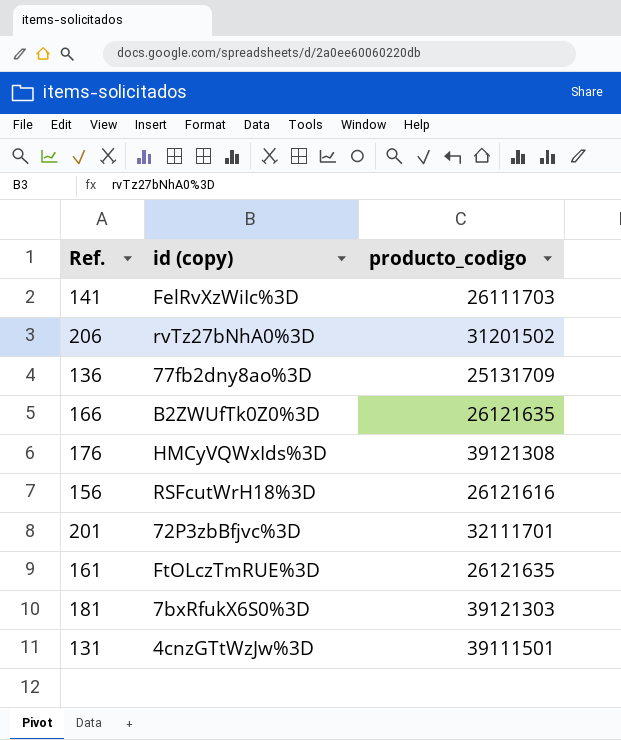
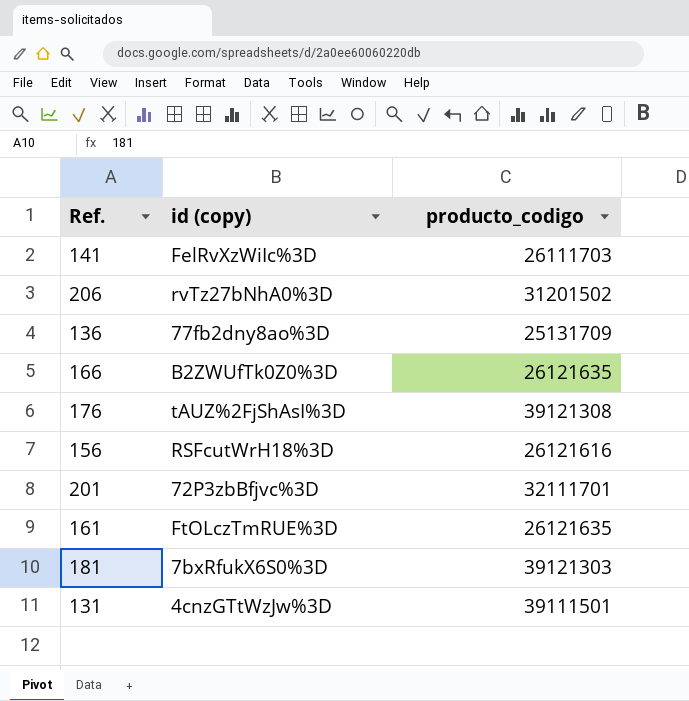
176 | id (copy): HMCyVQWxIds%3D -> tAUZ%2FjShAsI%3D

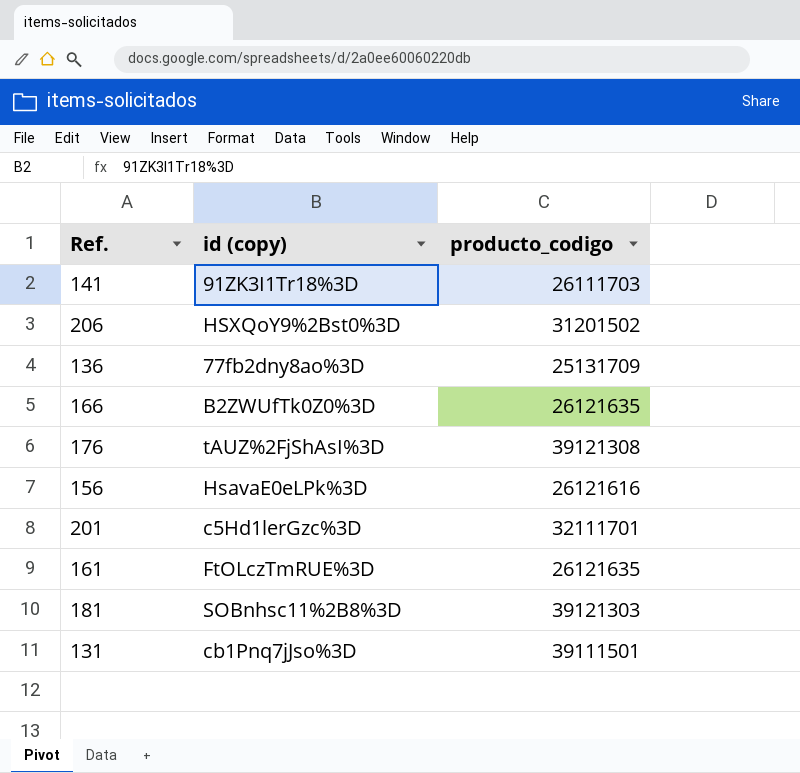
141 | id (copy): FelRvXzWiIc%3D -> 91ZK3I1Tr18%3D
206 | id (copy): rvTz27bNhA0%3D -> HSXQoY9%2Bst0%3D
156 | id (copy): RSFcutWrH18%3D -> HsavaE0eLPk%3D
201 | id (copy): 72P3zbBfjvc%3D -> c5Hd1lerGzc%3D
181 | id (copy): 7bxRfukX6S0%3D -> SOBnhsc11%2B8%3D
131 | id (copy): 4cnzGTtWzJw%3D -> cb1Pnq7jJso%3D

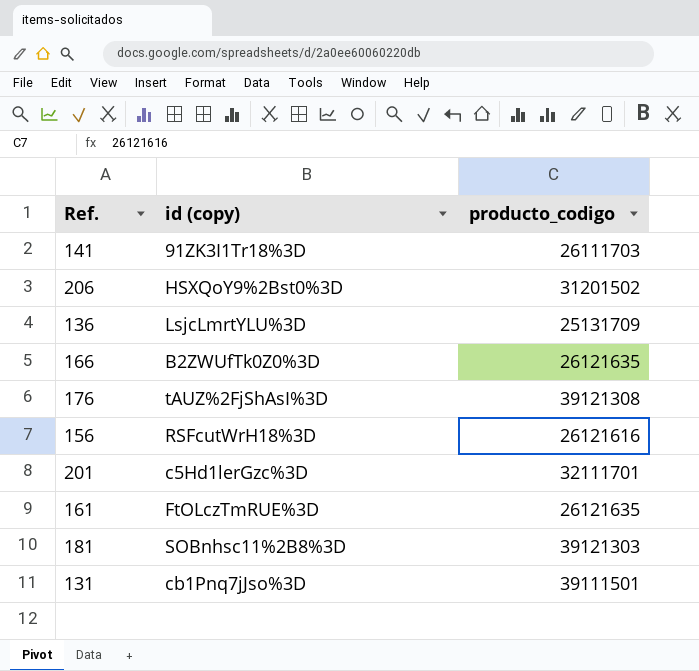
136 | id (copy): 77fb2dny8ao%3D -> LsjcLmrtYLU%3D
156 | id (copy): HsavaE0eLPk%3D -> RSFcutWrH18%3D

